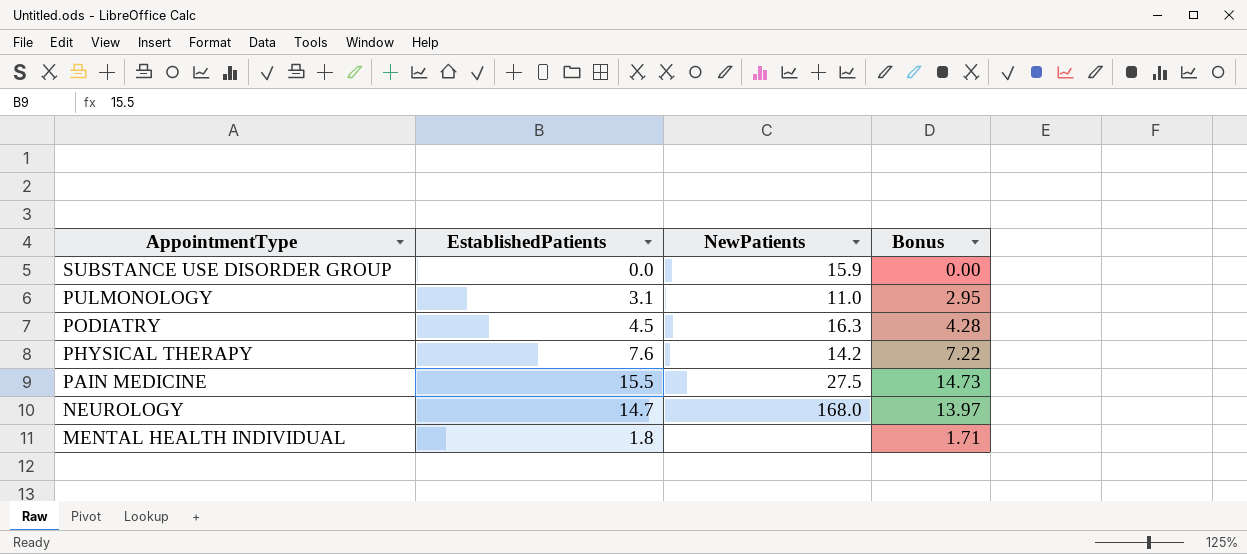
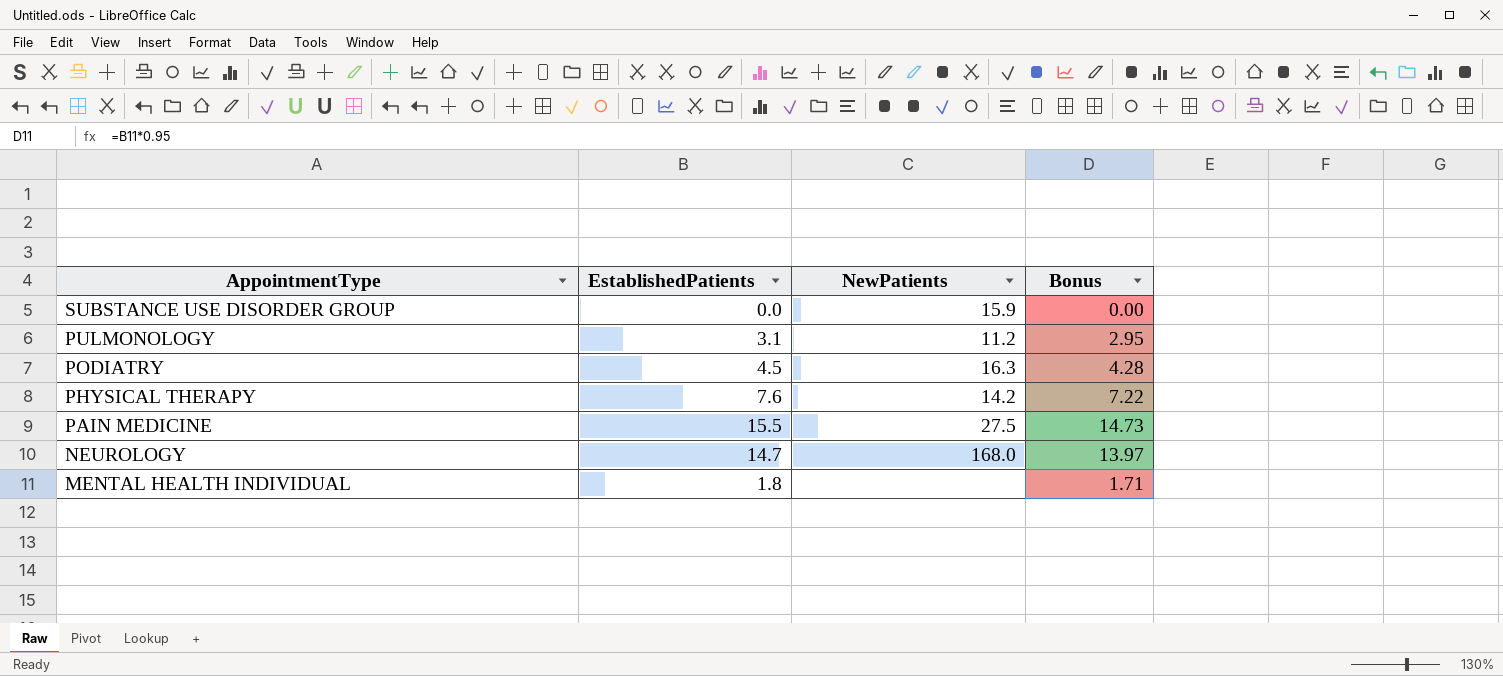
PULMONOLOGY | NewPatients: 11.0 -> 11.2

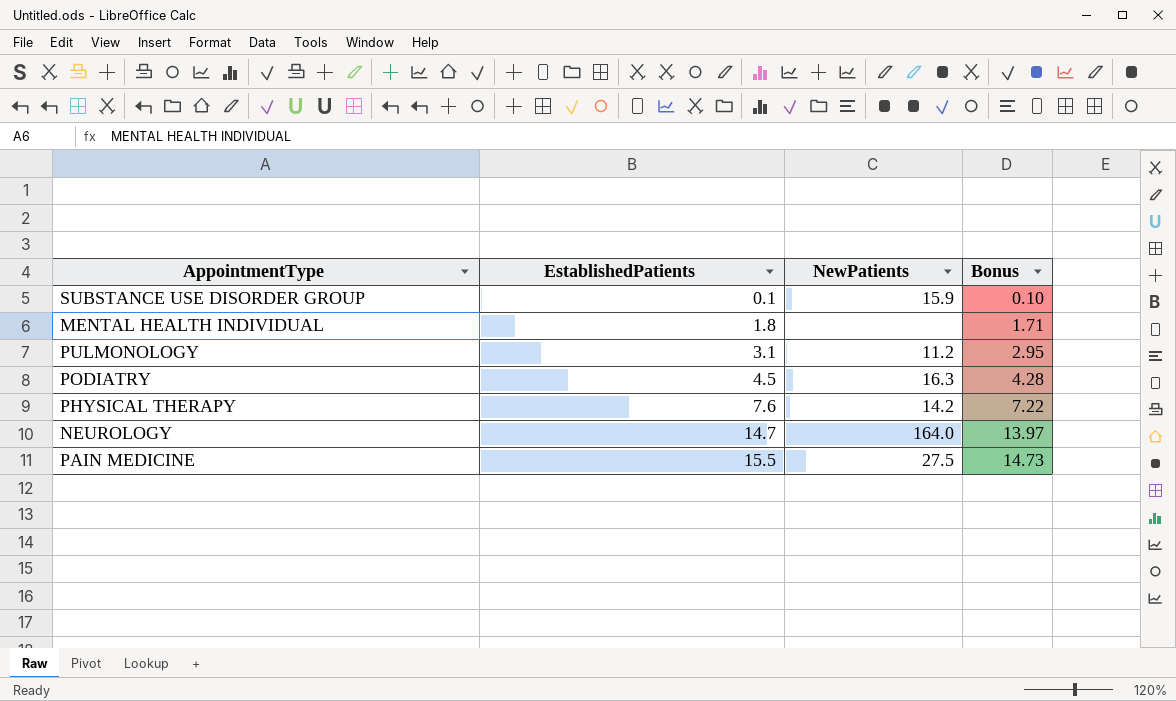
row order: AppointmentType descending -> EstablishedPatients ascending
SUBSTANCE USE DISORDER GROUP | EstablishedPatients: 0.0 -> 0.1
SUBSTANCE USE DISORDER GROUP | Bonus: 0.00 -> 0.10
NEUROLOGY | NewPatients: 168.0 -> 164.0

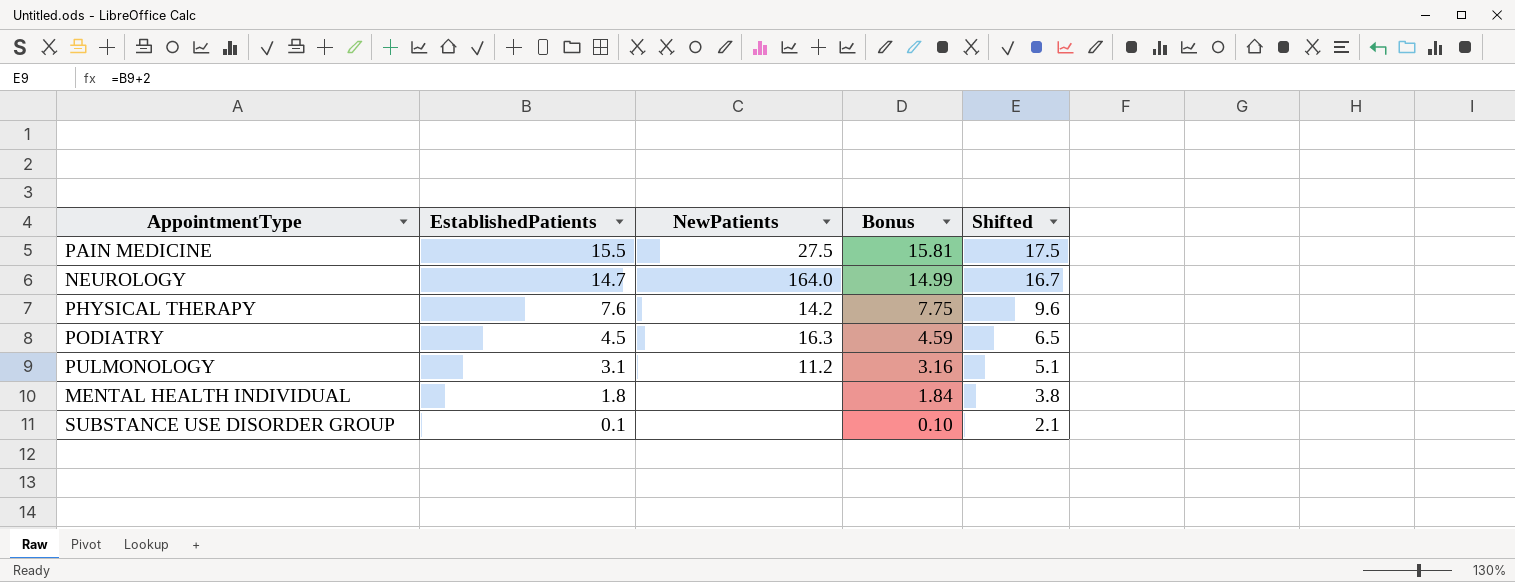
row order: EstablishedPatients ascending -> EstablishedPatients descending
column Bonus | formula: [EstablishedPatients] * 0.95 -> [EstablishedPatients] * 1.02
column Shifted | formula: none -> [EstablishedPatients] + 2
SUBSTANCE USE DISORDER GROUP | NewPatients: 15.9 -> none

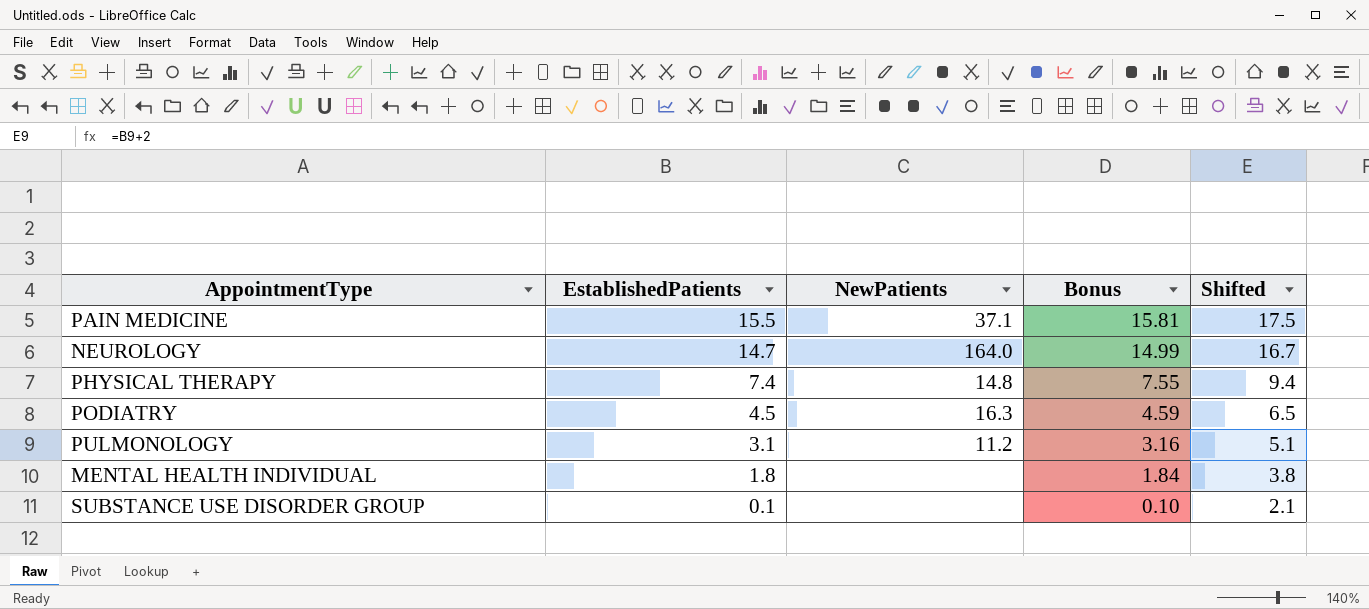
PAIN MEDICINE | NewPatients: 27.5 -> 37.1
PHYSICAL THERAPY | EstablishedPatients: 7.6 -> 7.4
PHYSICAL THERAPY | NewPatients: 14.2 -> 14.8
PHYSICAL THERAPY | Bonus: 7.75 -> 7.55
PHYSICAL THERAPY | Shifted: 9.6 -> 9.4

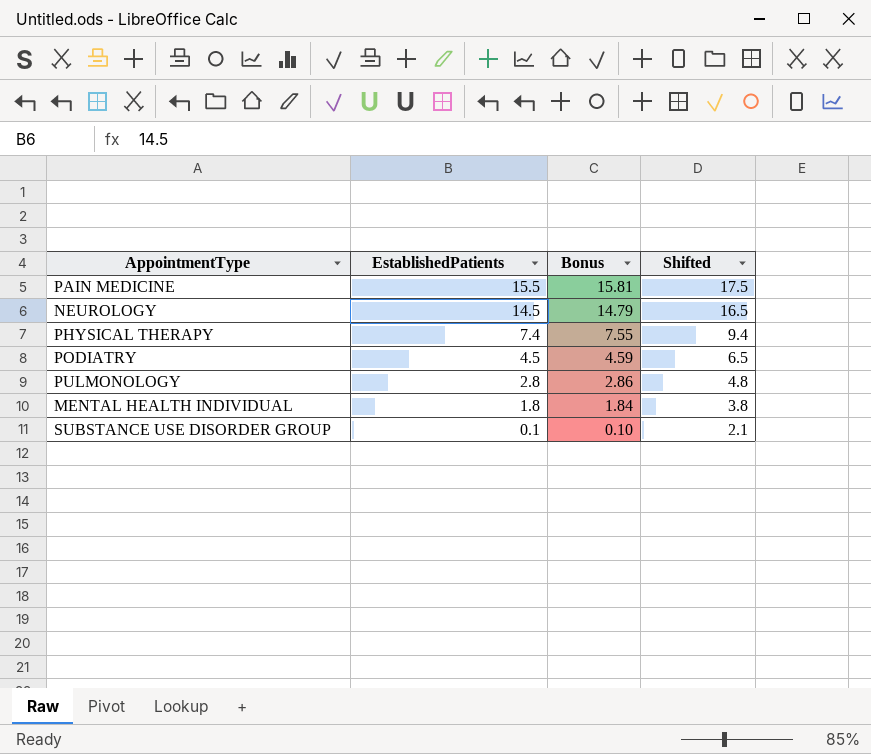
column NewPatients | position: 3 -> none
NEUROLOGY | EstablishedPatients: 14.7 -> 14.5
NEUROLOGY | Bonus: 14.99 -> 14.79
NEUROLOGY | Shifted: 16.7 -> 16.5
PULMONOLOGY | EstablishedPatients: 3.1 -> 2.8
PULMONOLOGY | Bonus: 3.16 -> 2.86
PULMONOLOGY | Shifted: 5.1 -> 4.8

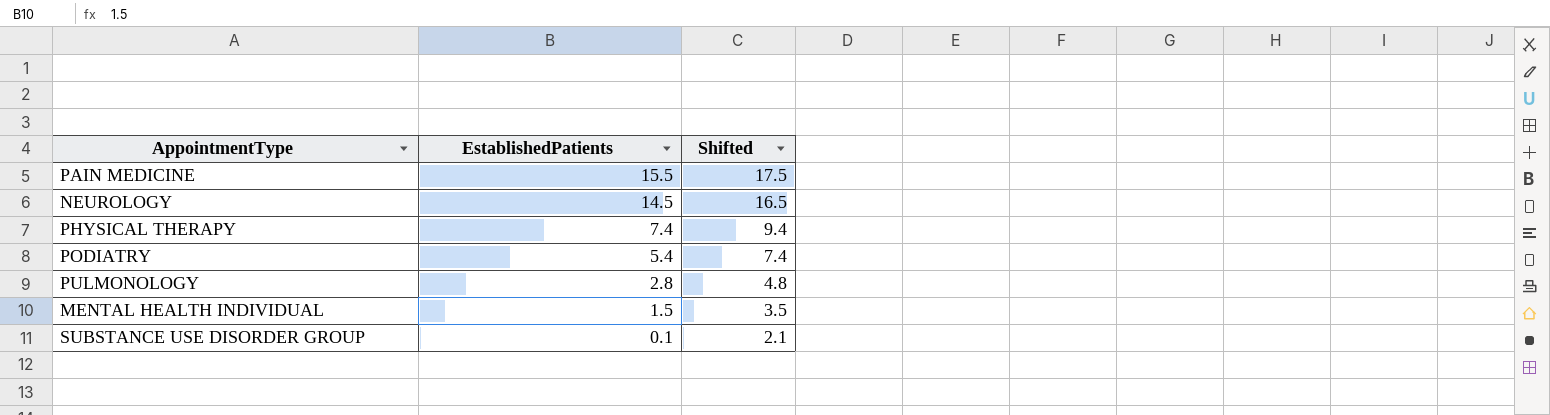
column Bonus | formula: [EstablishedPatients] * 1.02 -> none
PODIATRY | EstablishedPatients: 4.5 -> 5.4
PODIATRY | Shifted: 6.5 -> 7.4
MENTAL HEALTH INDIVIDUAL | EstablishedPatients: 1.8 -> 1.5
MENTAL HEALTH INDIVIDUAL | Shifted: 3.8 -> 3.5

